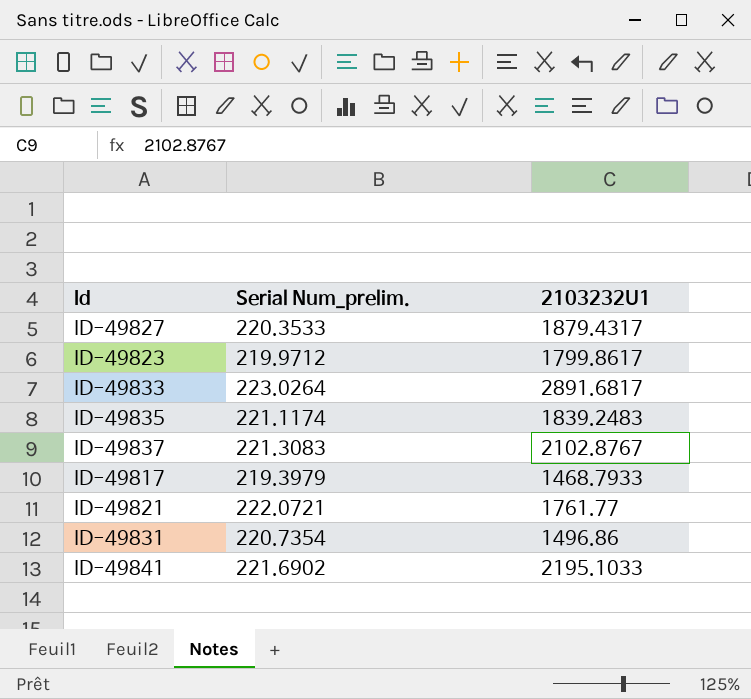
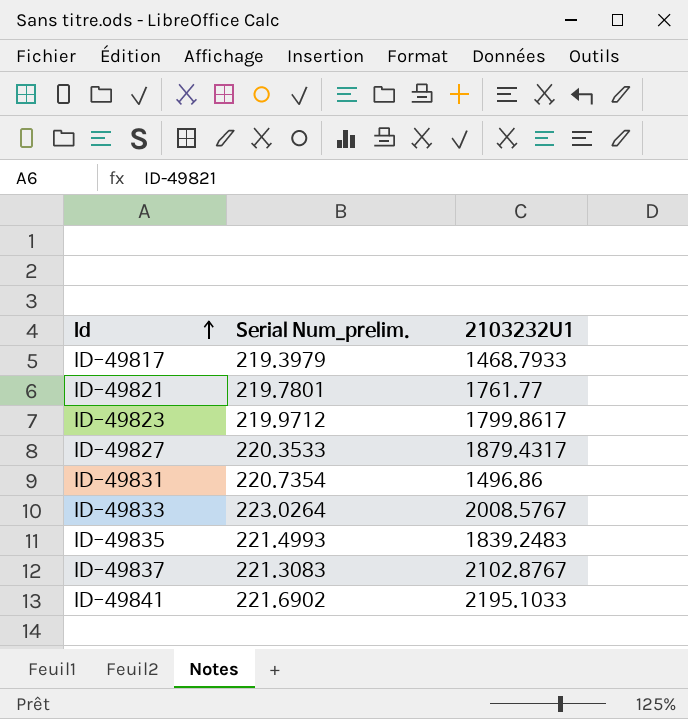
row order: none -> Id ascending
ID-49821 | Serial Num_prelim.: 222.0721 -> 219.7801
ID-49833 | 2103232U1: 2891.6817 -> 2008.5767
ID-49835 | Serial Num_prelim.: 221.1174 -> 221.4993

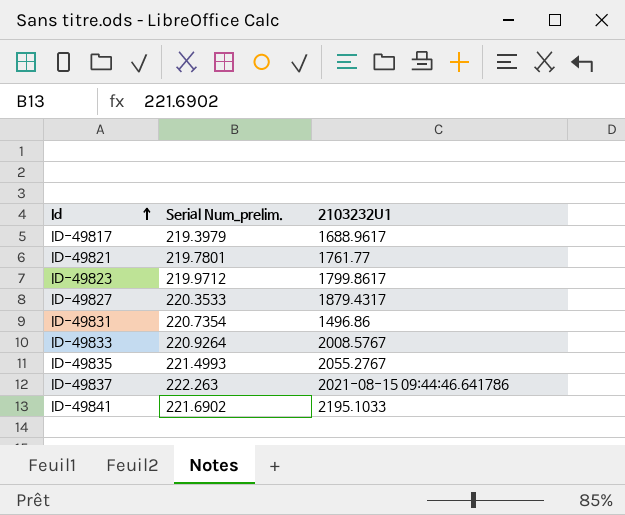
ID-49817 | 2103232U1: 1468.7933 -> 1688.9617
ID-49833 | Serial Num_prelim.: 223.0264 -> 220.9264
ID-49835 | 2103232U1: 1839.2483 -> 2055.2767
ID-49837 | Serial Num_prelim.: 221.3083 -> 222.263
ID-49837 | 2103232U1: 2102.8767 -> 2021-08-15 09:44:46.641786

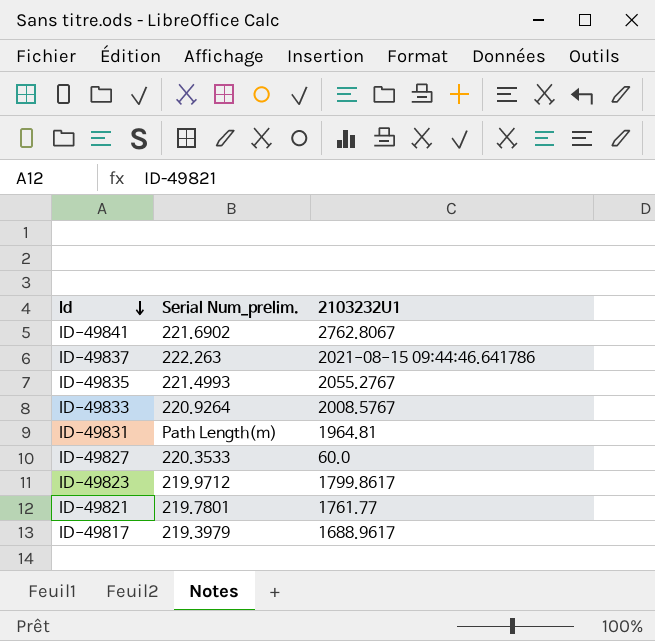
row order: Id ascending -> Id descending
ID-49841 | 2103232U1: 2195.1033 -> 2762.8067
ID-49831 | Serial Num_prelim.: 220.7354 -> Path Length(m)
ID-49831 | 2103232U1: 1496.86 -> 1964.81
ID-49827 | 2103232U1: 1879.4317 -> 60.0

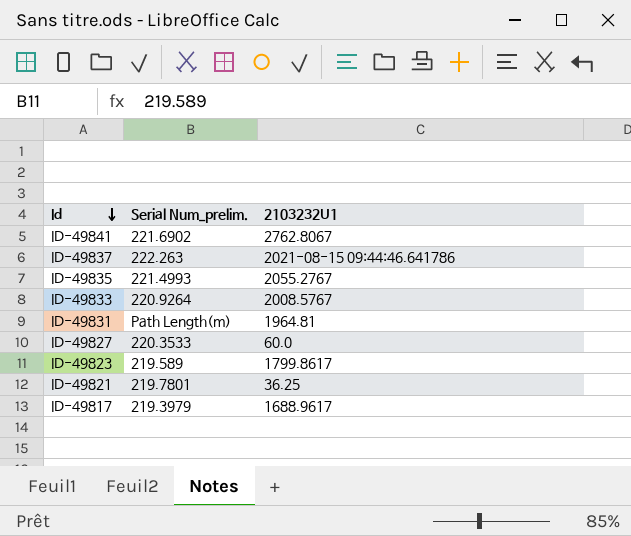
ID-49823 | Serial Num_prelim.: 219.9712 -> 219.589
ID-49821 | 2103232U1: 1761.77 -> 36.25

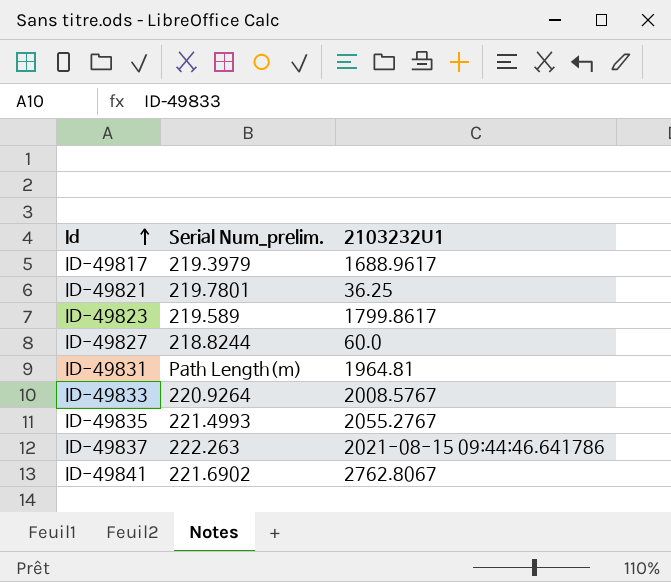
row order: Id descending -> Id ascending
ID-49827 | Serial Num_prelim.: 220.3533 -> 218.8244

